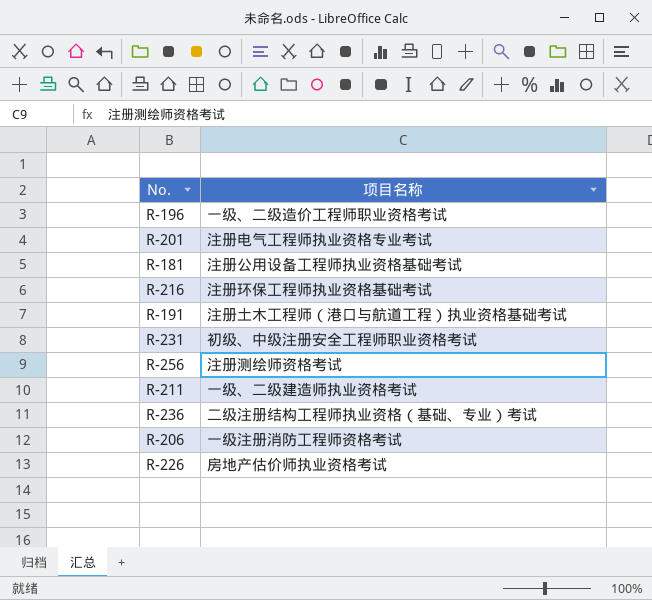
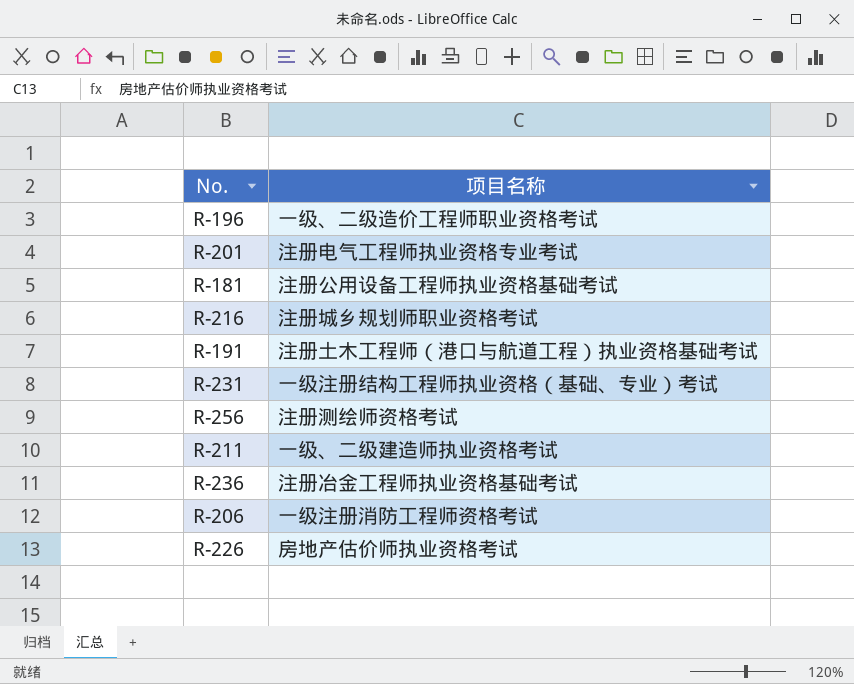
R-216 | 项目名称: 注册环保工程师执业资格基础考试 -> 注册城乡规划师职业资格考试
R-231 | 项目名称: 初级、中级注册安全工程师职业资格考试 -> 一级注册结构工程师执业资格（基础、专业）考试
R-236 | 项目名称: 二级注册结构工程师执业资格（基础、专业）考试 -> 注册冶金工程师执业资格基础考试

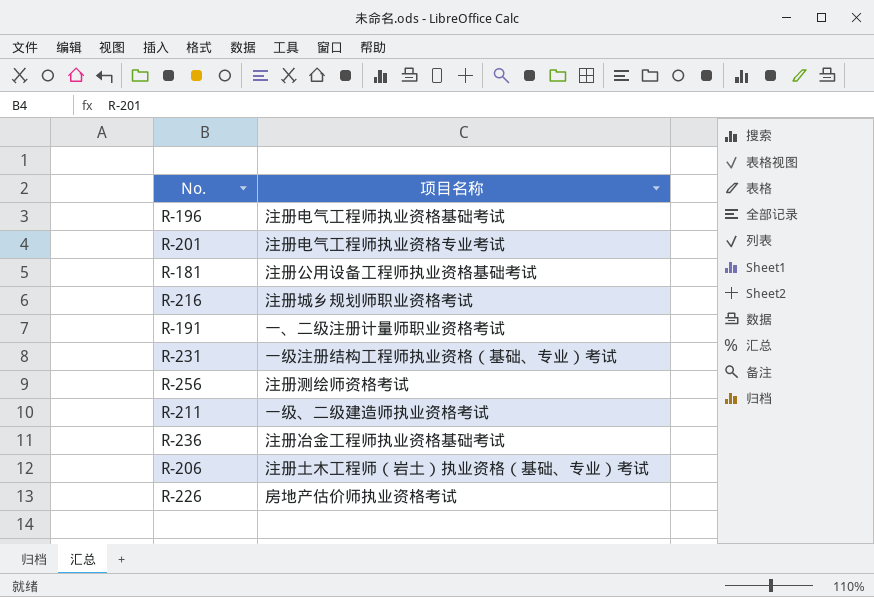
R-196 | 项目名称: 一级、二级造价工程师职业资格考试 -> 注册电气工程师执业资格基础考试
R-191 | 项目名称: 注册土木工程师（港口与航道工程）执业资格基础考试 -> 一、二级注册计量师职业资格考试
R-206 | 项目名称: 一级注册消防工程师资格考试 -> 注册土木工程师（岩土）执业资格（基础、专业）考试

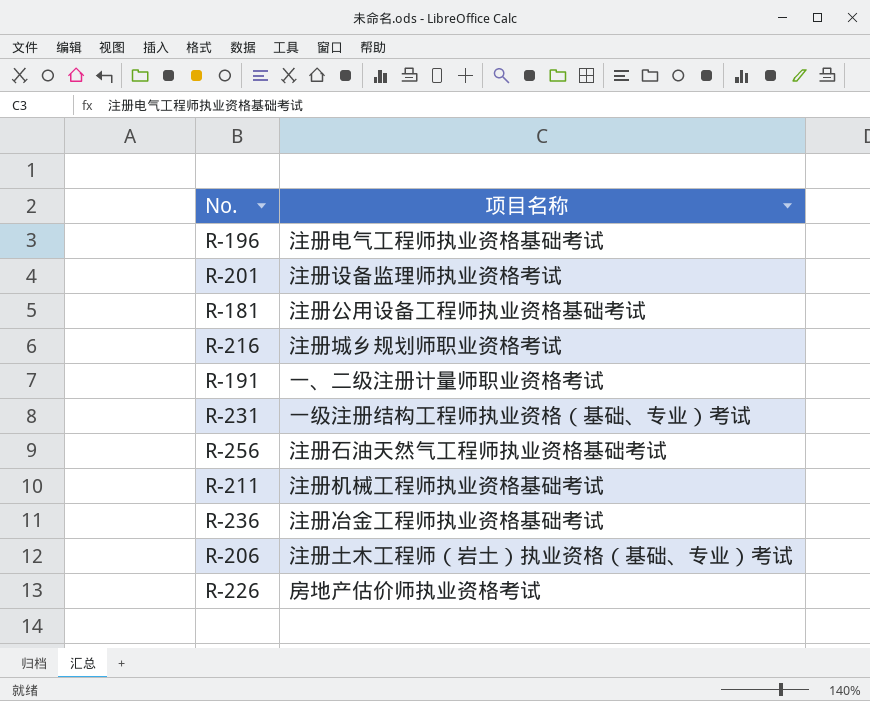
R-201 | 项目名称: 注册电气工程师执业资格专业考试 -> 注册设备监理师执业资格考试
R-256 | 项目名称: 注册测绘师资格考试 -> 注册石油天然气工程师执业资格基础考试
R-211 | 项目名称: 一级、二级建造师执业资格考试 -> 注册机械工程师执业资格基础考试

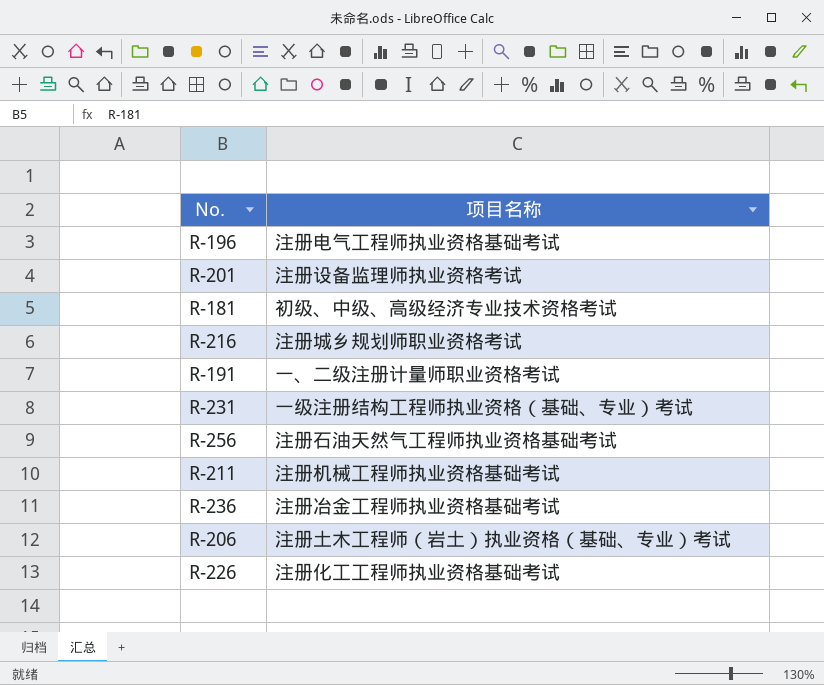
R-181 | 项目名称: 注册公用设备工程师执业资格基础考试 -> 初级、中级、高级经济专业技术资格考试
R-226 | 项目名称: 房地产估价师执业资格考试 -> 注册化工工程师执业资格基础考试

